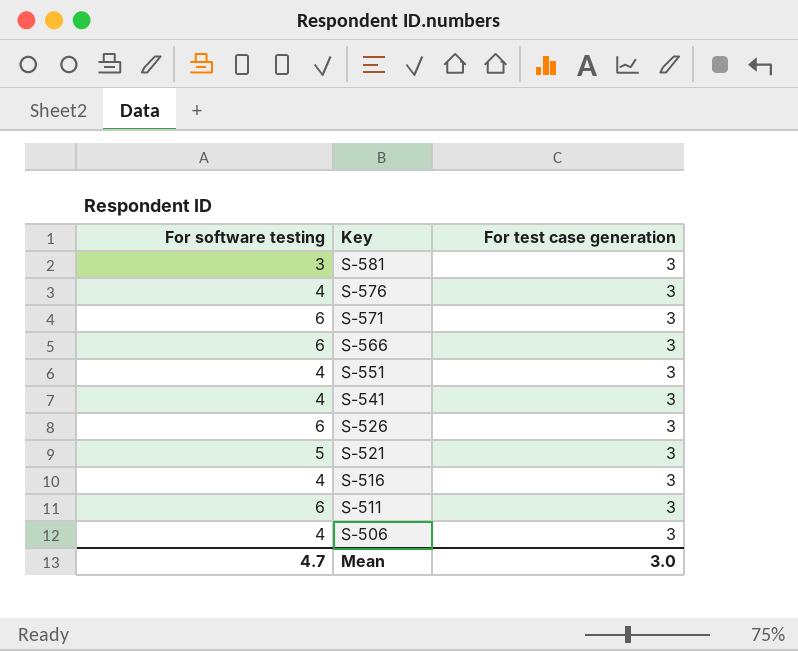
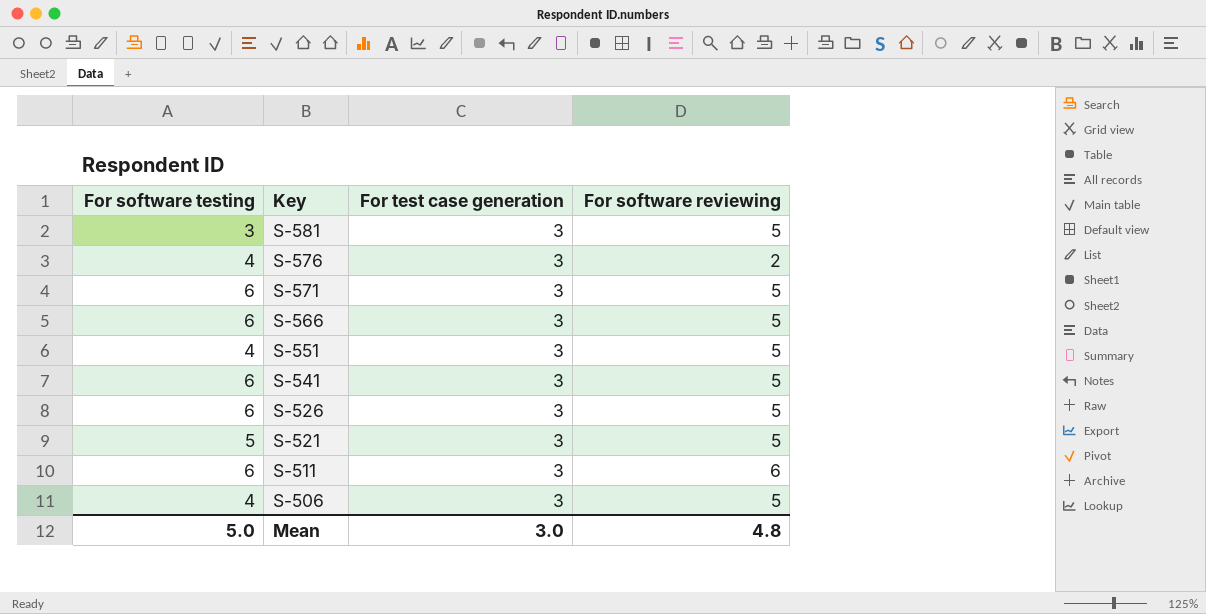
column For software reviewing | position: none -> 4
row S-516: 4 | 3 -> none
S-541 | For software testing: 4 -> 6
Mean | For software testing: 4.7 -> 5.0

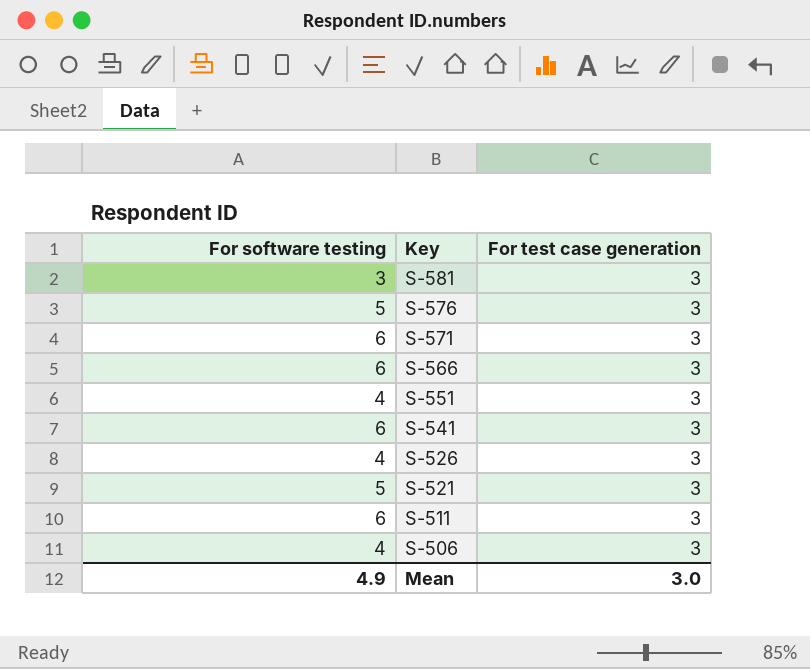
column For software reviewing | position: 4 -> none
S-576 | For software testing: 4 -> 5
S-526 | For software testing: 6 -> 4
Mean | For software testing: 5.0 -> 4.9

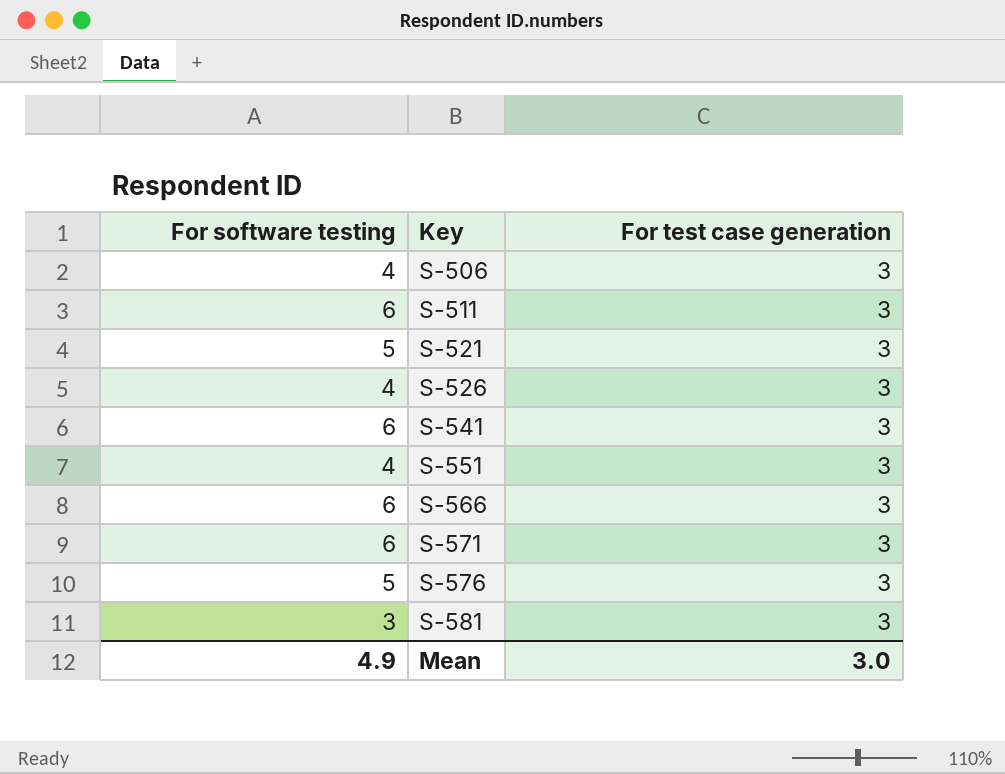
row order: Key descending -> Key ascending

